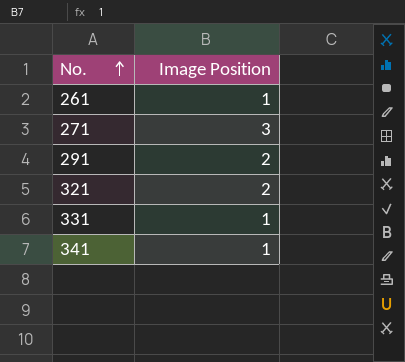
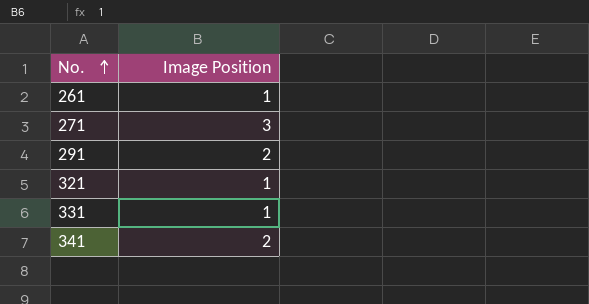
321 | Image Position: 2 -> 1
341 | Image Position: 1 -> 2

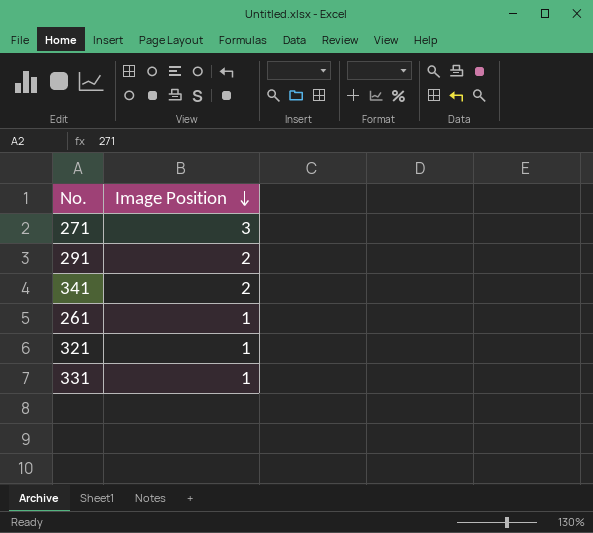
row order: No. ascending -> Image Position descending

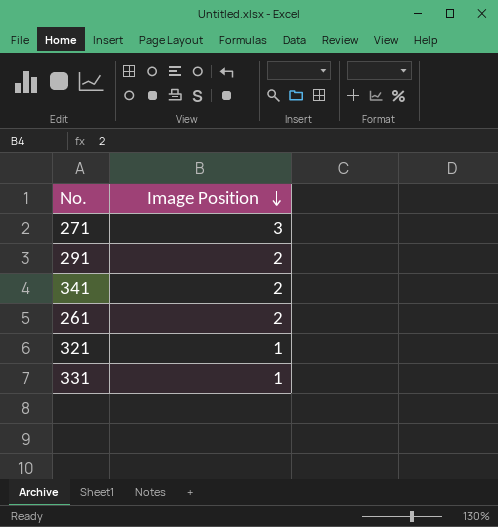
261 | Image Position: 1 -> 2

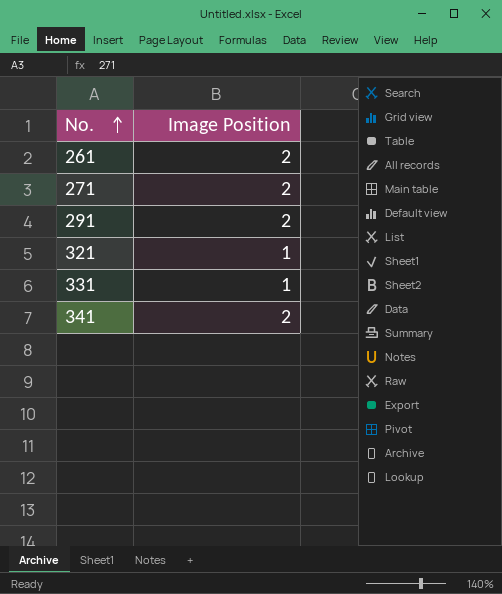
row order: Image Position descending -> No. ascending
271 | Image Position: 3 -> 2

